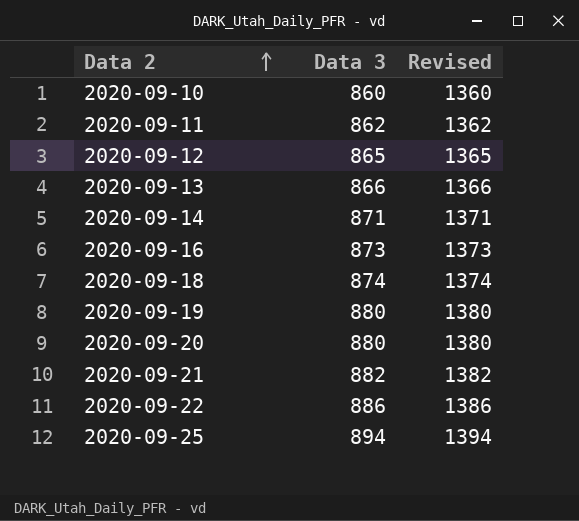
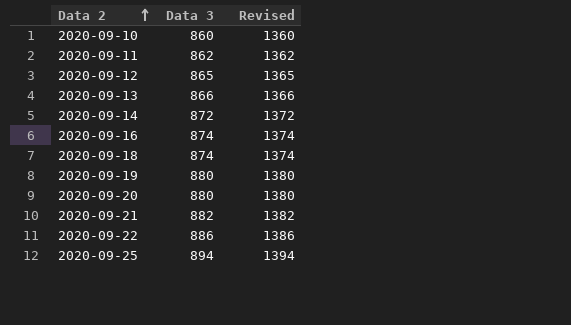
2020-09-14 | Data 3: 871 -> 872
2020-09-14 | Revised: 1371 -> 1372
2020-09-16 | Data 3: 873 -> 874
2020-09-16 | Revised: 1373 -> 1374

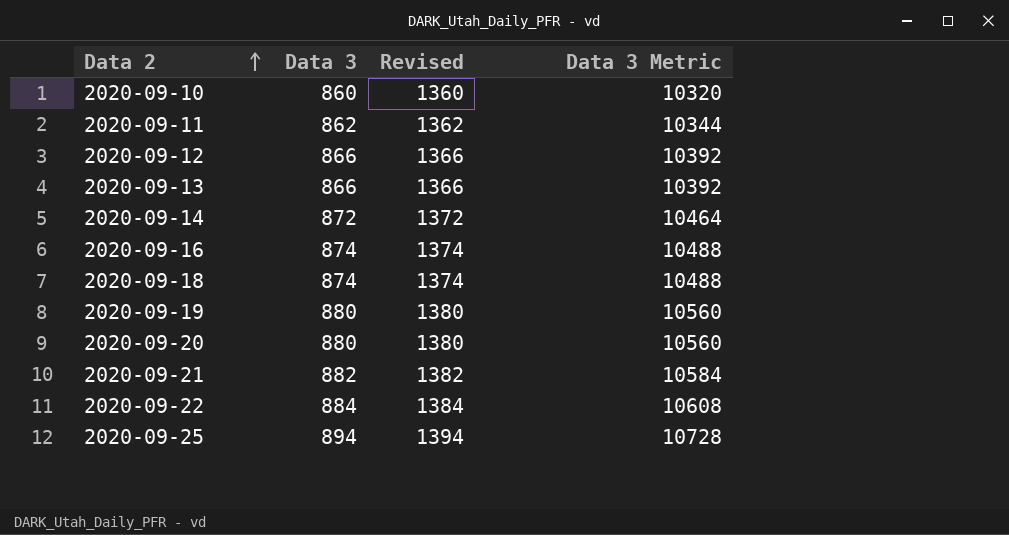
column Data 3 Metric | formula: none -> [Data 3] * 12
2020-09-12 | Data 3: 865 -> 866
2020-09-12 | Revised: 1365 -> 1366
2020-09-22 | Data 3: 886 -> 884
2020-09-22 | Revised: 1386 -> 1384

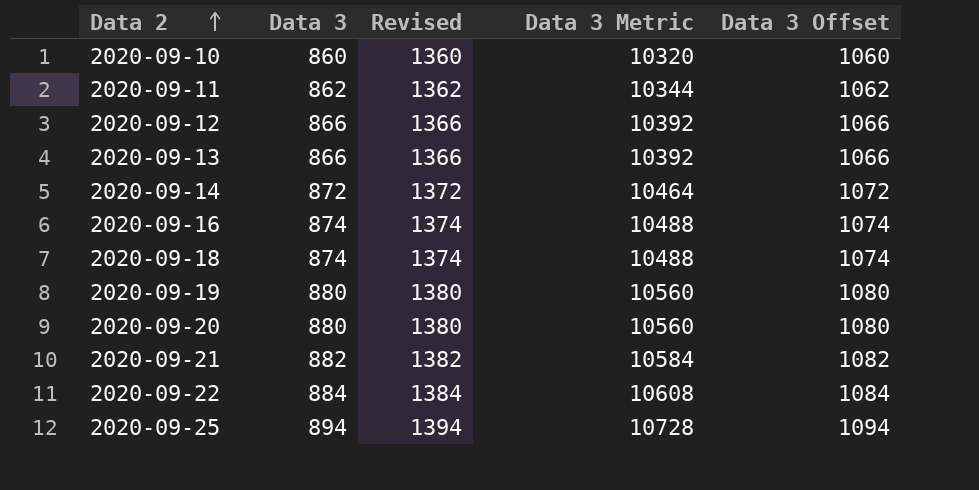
column Data 3 Offset | formula: none -> [Data 3] + 200

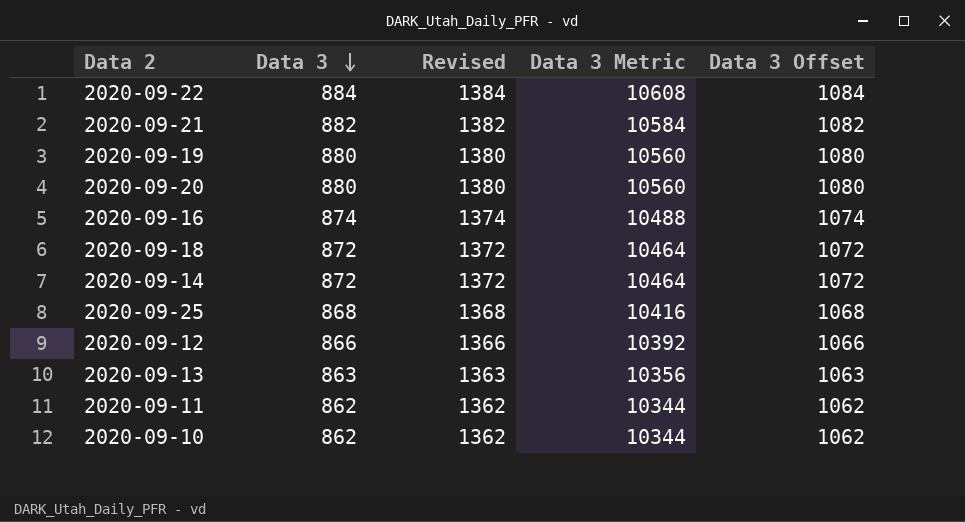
row order: Data 2 ascending -> Data 3 descending
2020-09-18 | Data 3: 874 -> 872
2020-09-18 | Revised: 1374 -> 1372
2020-09-18 | Data 3 Metric: 10488 -> 10464
2020-09-18 | Data 3 Offset: 1074 -> 1072
2020-09-25 | Data 3: 894 -> 868
2020-09-25 | Revised: 1394 -> 1368
2020-09-25 | Data 3 Metric: 10728 -> 10416
2020-09-25 | Data 3 Offset: 1094 -> 1068
2020-09-13 | Data 3: 866 -> 863
2020-09-13 | Revised: 1366 -> 1363
2020-09-13 | Data 3 Metric: 10392 -> 10356
2020-09-13 | Data 3 Offset: 1066 -> 1063
2020-09-10 | Data 3: 860 -> 862
2020-09-10 | Revised: 1360 -> 1362
2020-09-10 | Data 3 Metric: 10320 -> 10344
2020-09-10 | Data 3 Offset: 1060 -> 1062

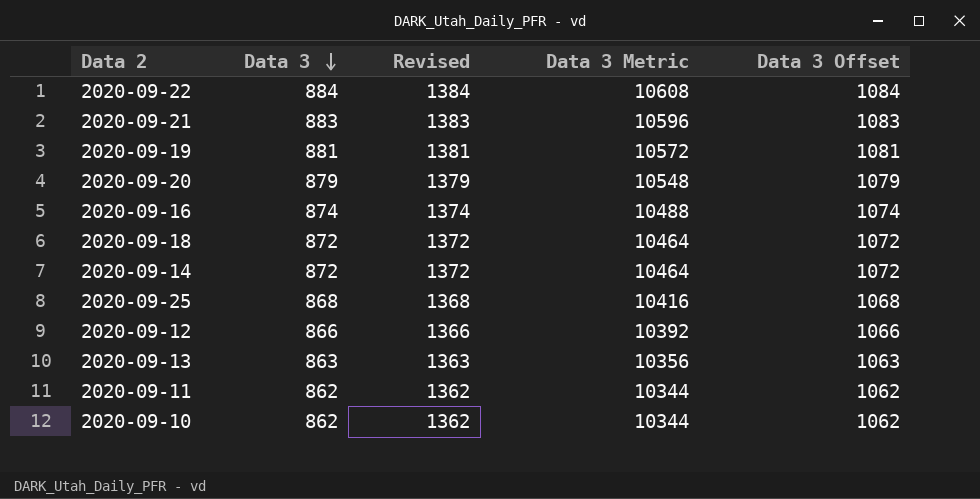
2020-09-21 | Data 3: 882 -> 883
2020-09-21 | Revised: 1382 -> 1383
2020-09-21 | Data 3 Metric: 10584 -> 10596
2020-09-21 | Data 3 Offset: 1082 -> 1083
2020-09-19 | Data 3: 880 -> 881
2020-09-19 | Revised: 1380 -> 1381
2020-09-19 | Data 3 Metric: 10560 -> 10572
2020-09-19 | Data 3 Offset: 1080 -> 1081
2020-09-20 | Data 3: 880 -> 879
2020-09-20 | Revised: 1380 -> 1379
2020-09-20 | Data 3 Metric: 10560 -> 10548
2020-09-20 | Data 3 Offset: 1080 -> 1079

